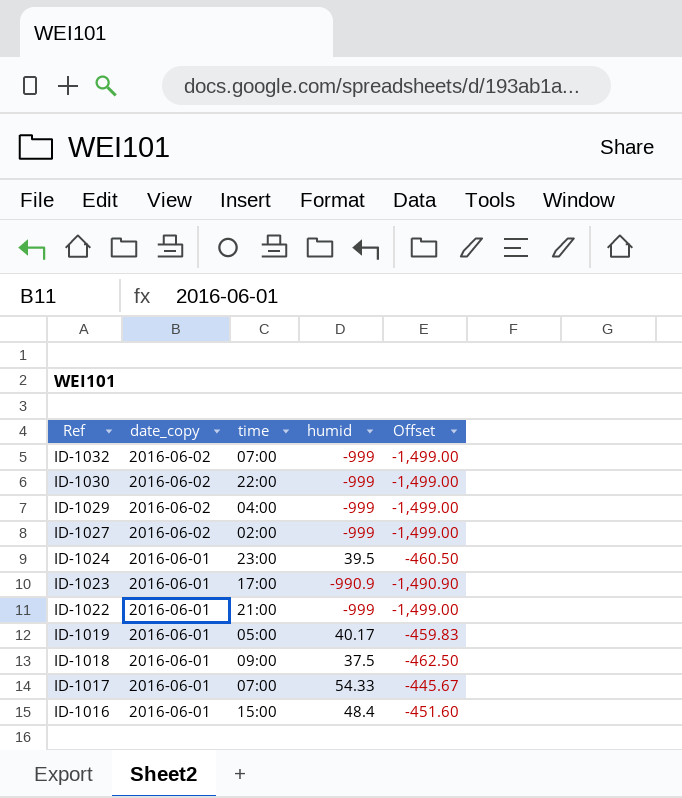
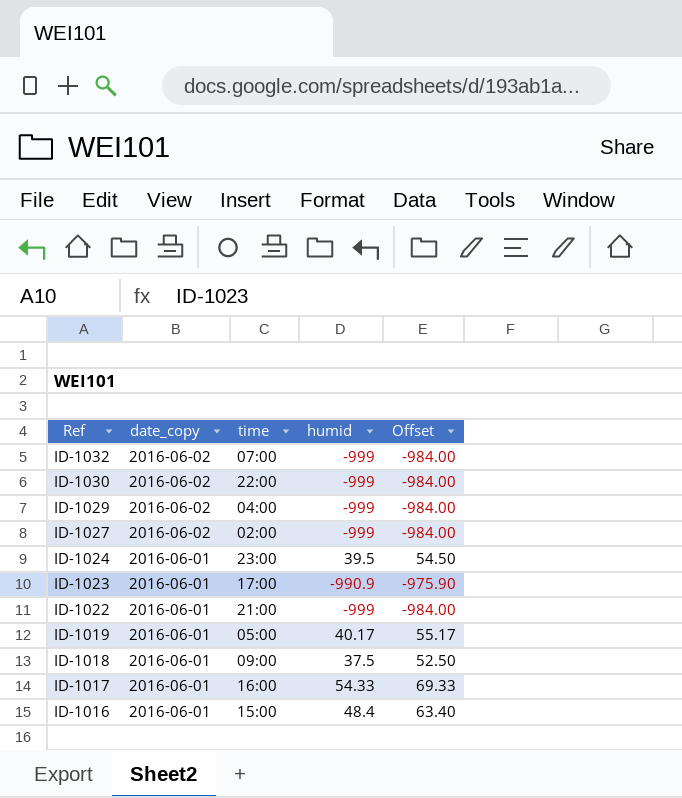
column Offset | formula: [humid] - 500 -> [humid] + 15
ID-1017 | time: 07:00 -> 16:00

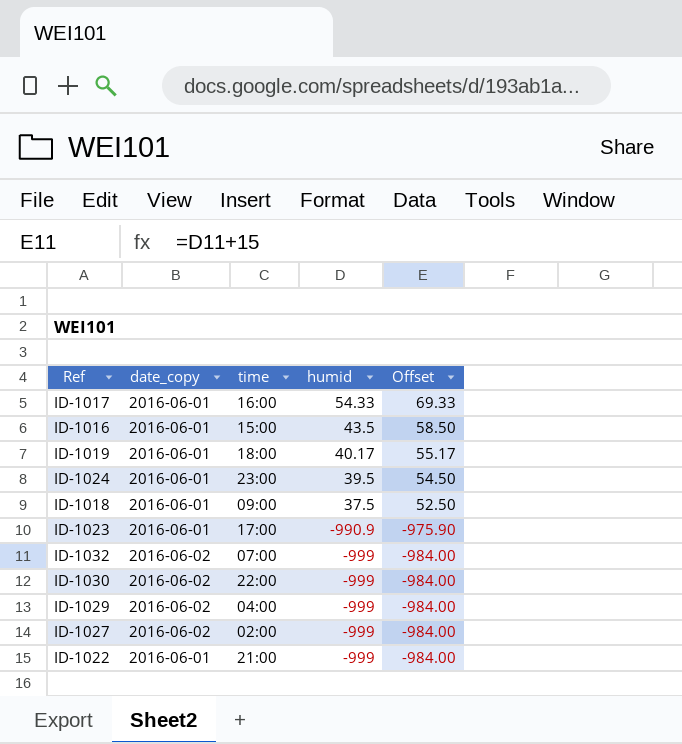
row order: Ref descending -> humid descending
ID-1016 | humid: 48.4 -> 43.5
ID-1016 | Offset: 63.40 -> 58.50
ID-1019 | time: 05:00 -> 18:00

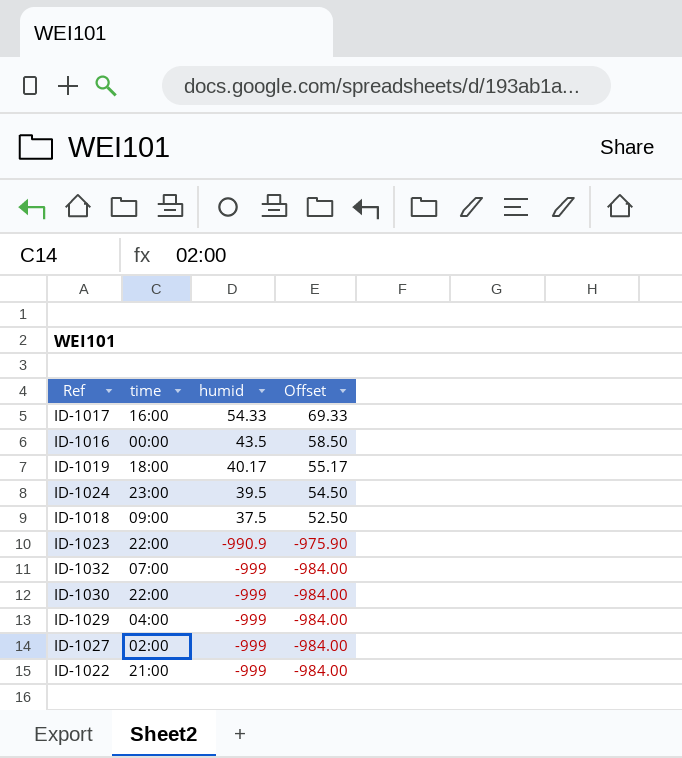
column date_copy | position: 2 -> none
ID-1016 | time: 15:00 -> 00:00
ID-1023 | time: 17:00 -> 22:00

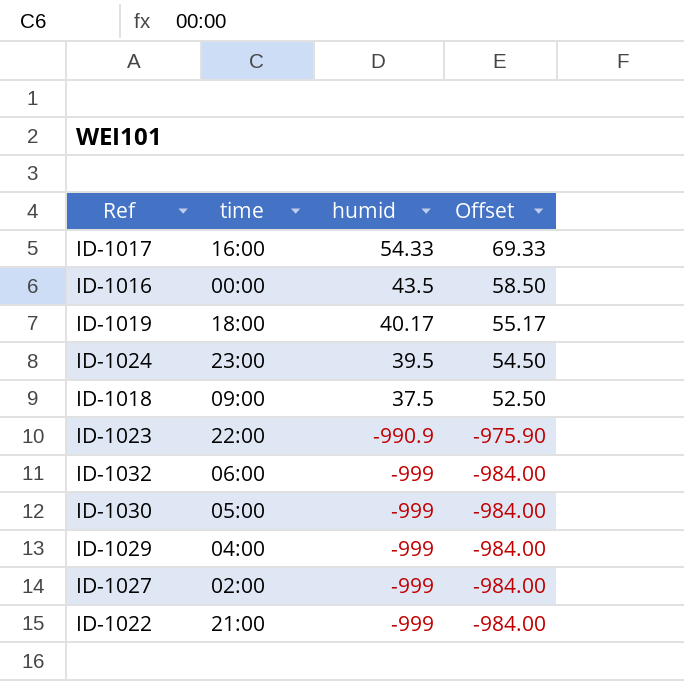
ID-1032 | time: 07:00 -> 06:00
ID-1030 | time: 22:00 -> 05:00

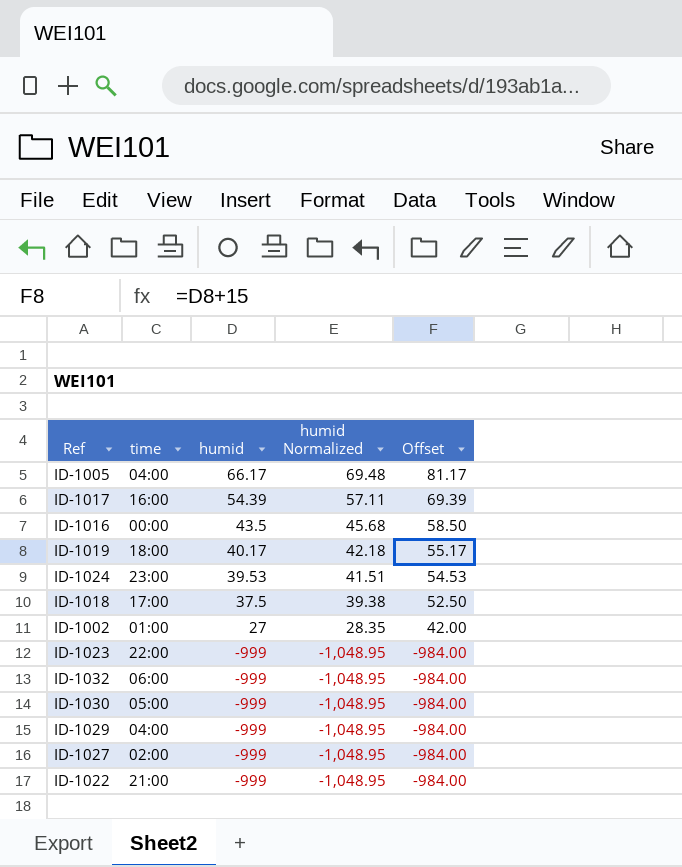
column humid Normalized | formula: none -> [humid] * 1.05
row ID-1005: none -> 04:00 | 66.17 | 69.48 | 81.17
ID-1017 | humid: 54.33 -> 54.39
ID-1017 | Offset: 69.33 -> 69.39
ID-1024 | humid: 39.5 -> 39.53
ID-1024 | Offset: 54.50 -> 54.53
ID-1018 | time: 09:00 -> 17:00
row ID-1002: none -> 01:00 | 27 | 28.35 | 42.00
ID-1023 | humid: -990.9 -> -999
ID-1023 | Offset: -975.90 -> -984.00

